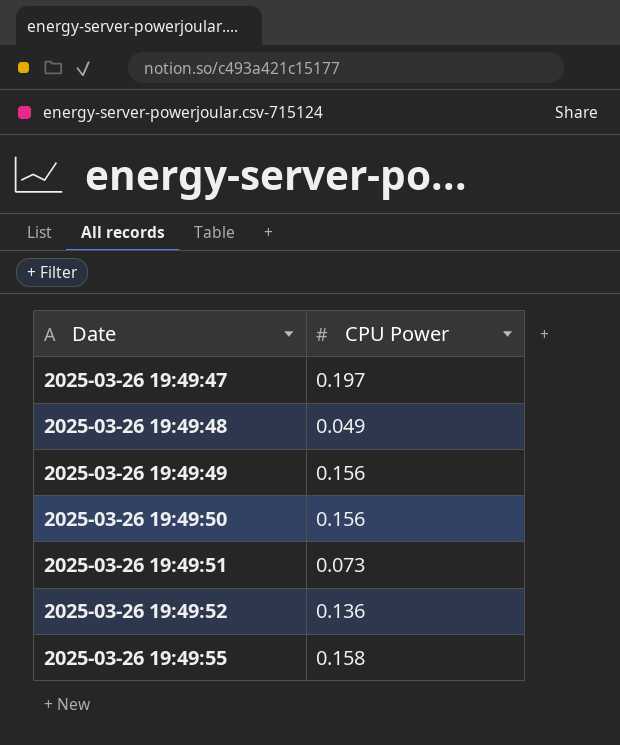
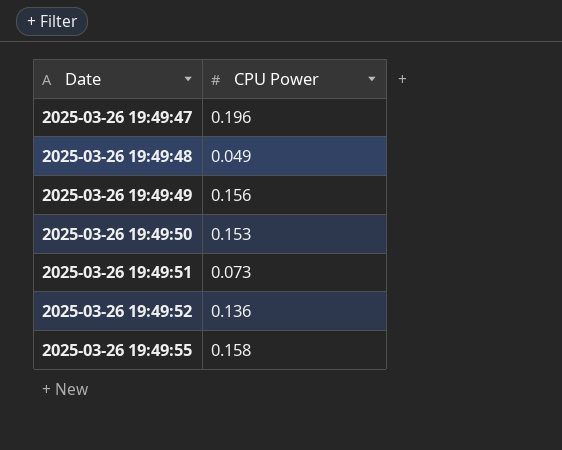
2025-03-26 19:49:47 | CPU Power: 0.197 -> 0.196
2025-03-26 19:49:50 | CPU Power: 0.156 -> 0.153

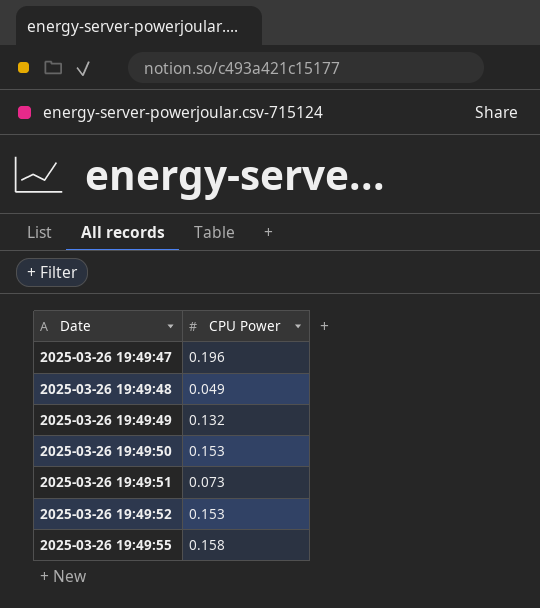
2025-03-26 19:49:49 | CPU Power: 0.156 -> 0.132
2025-03-26 19:49:52 | CPU Power: 0.136 -> 0.153

